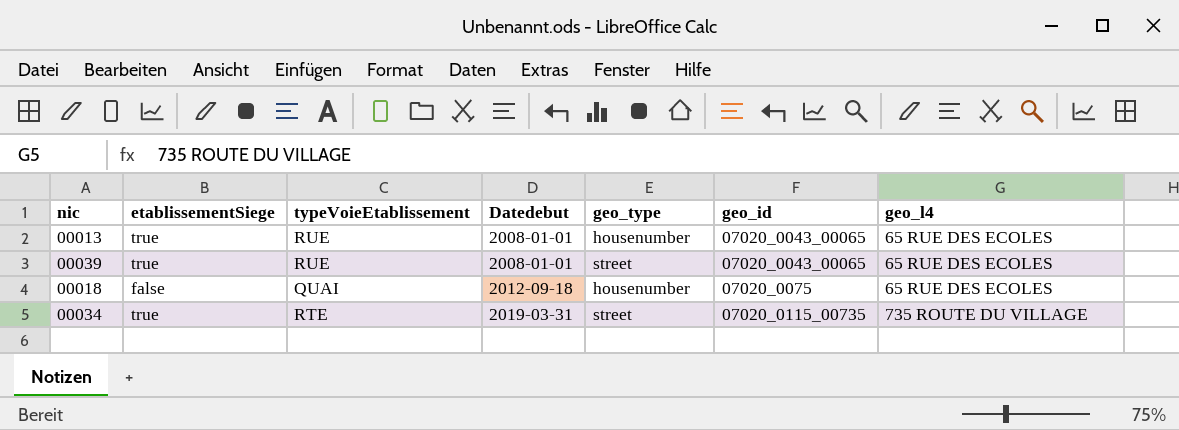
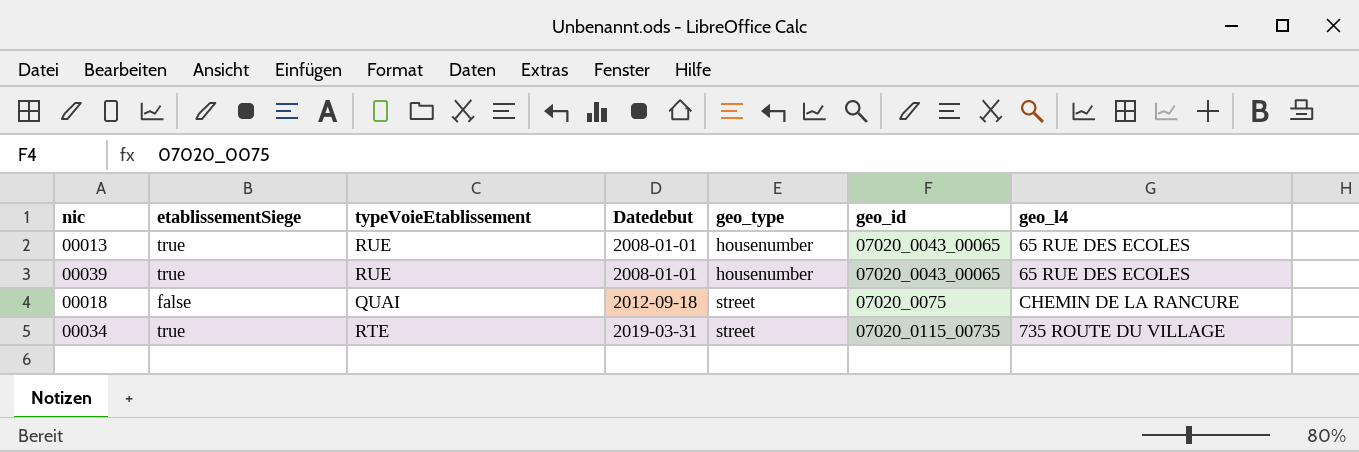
00039 | geo_type: street -> housenumber
00018 | geo_type: housenumber -> street
00018 | geo_l4: 65 RUE DES ECOLES -> CHEMIN DE LA RANCURE

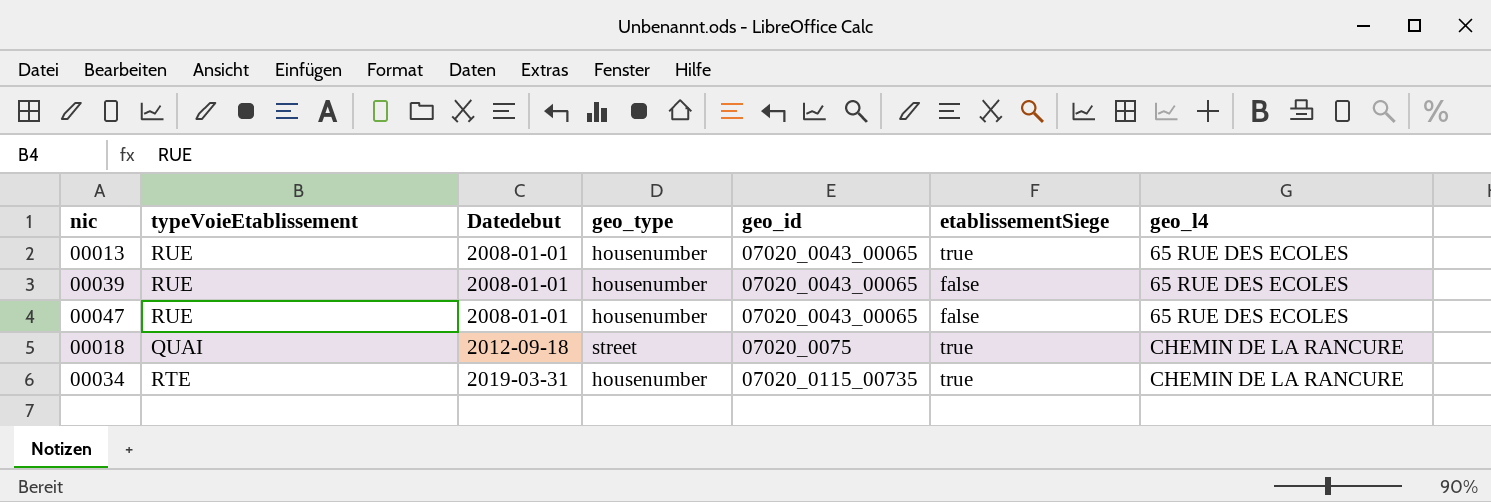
column etablissementSiege | position: 2 -> 6
00039 | etablissementSiege: true -> false
row 00047: none -> RUE | 2008-01-01 | housenumber | 07020_0043_00065 | false | 65 RUE DES ECOLES
00018 | etablissementSiege: false -> true
00034 | geo_type: street -> housenumber
00034 | geo_l4: 735 ROUTE DU VILLAGE -> CHEMIN DE LA RANCURE

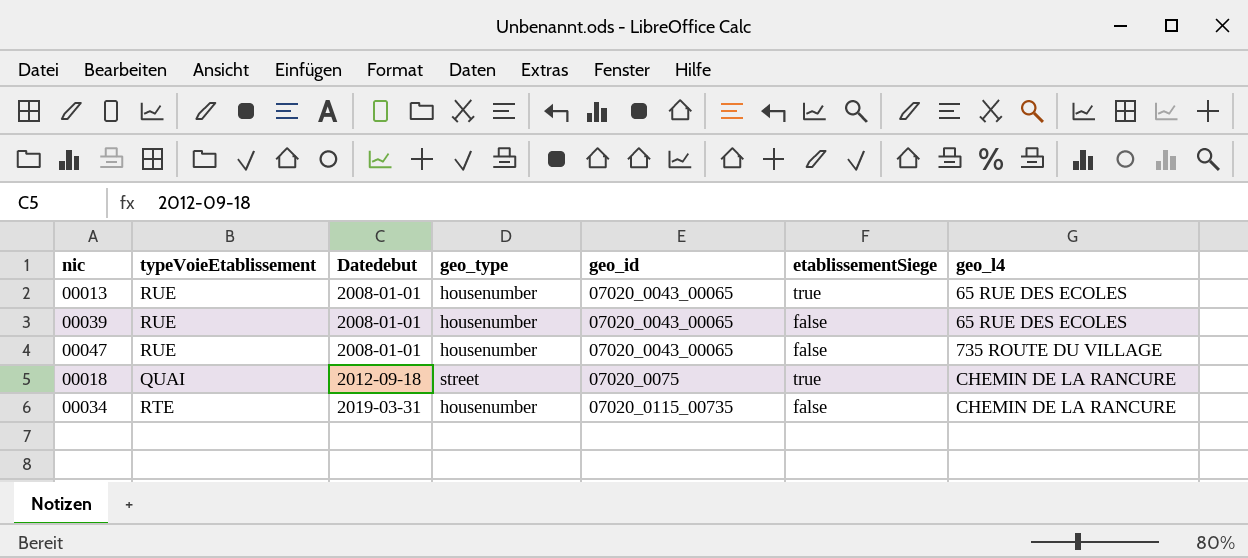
00047 | geo_l4: 65 RUE DES ECOLES -> 735 ROUTE DU VILLAGE
00034 | etablissementSiege: true -> false

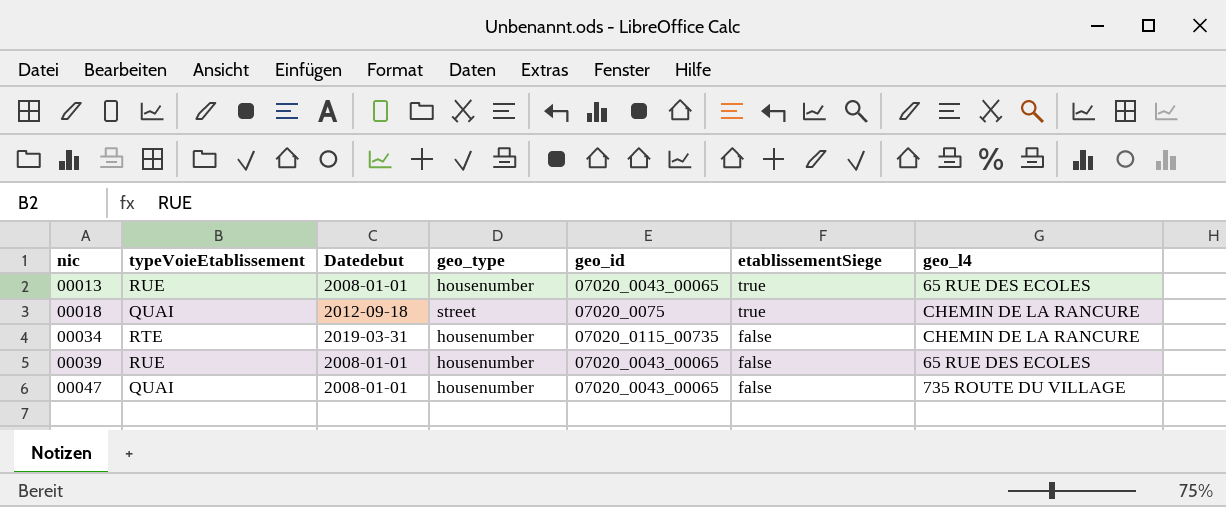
row order: Datedebut ascending -> nic ascending
00047 | typeVoieEtablissement: RUE -> QUAI

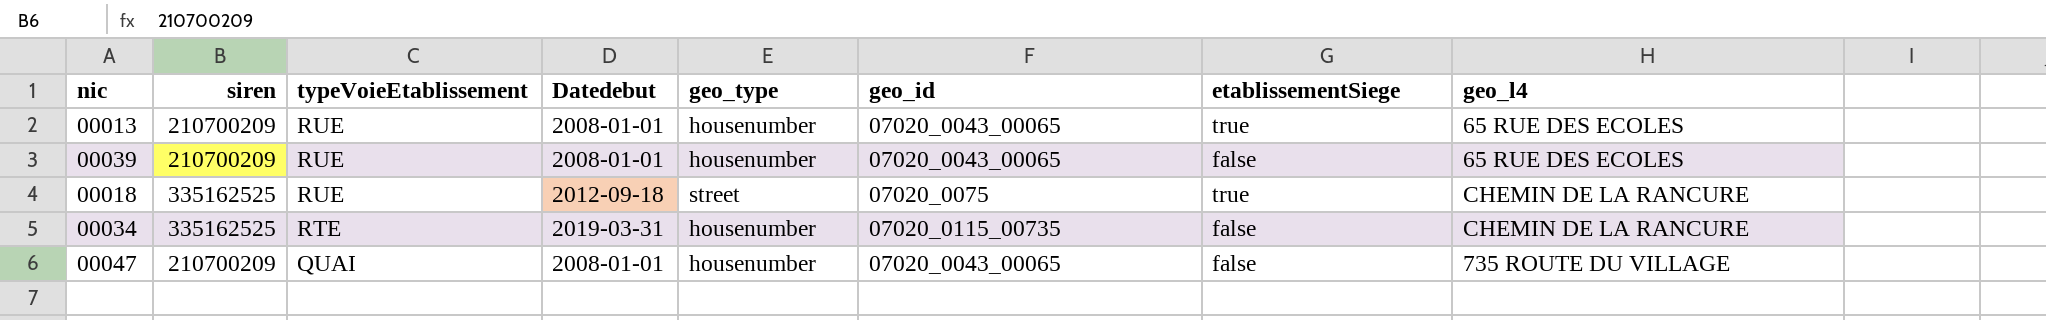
row order: nic ascending -> typeVoieEtablissement descending
column siren | position: none -> 2
00018 | typeVoieEtablissement: QUAI -> RUE

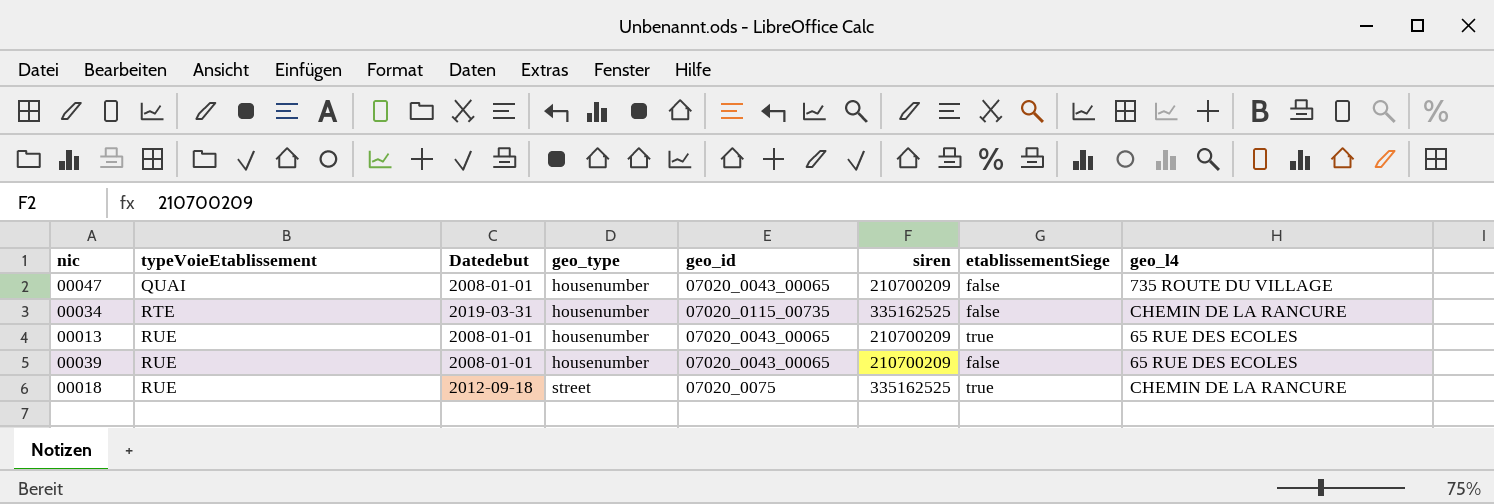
row order: typeVoieEtablissement descending -> typeVoieEtablissement ascending
column siren | position: 2 -> 6

